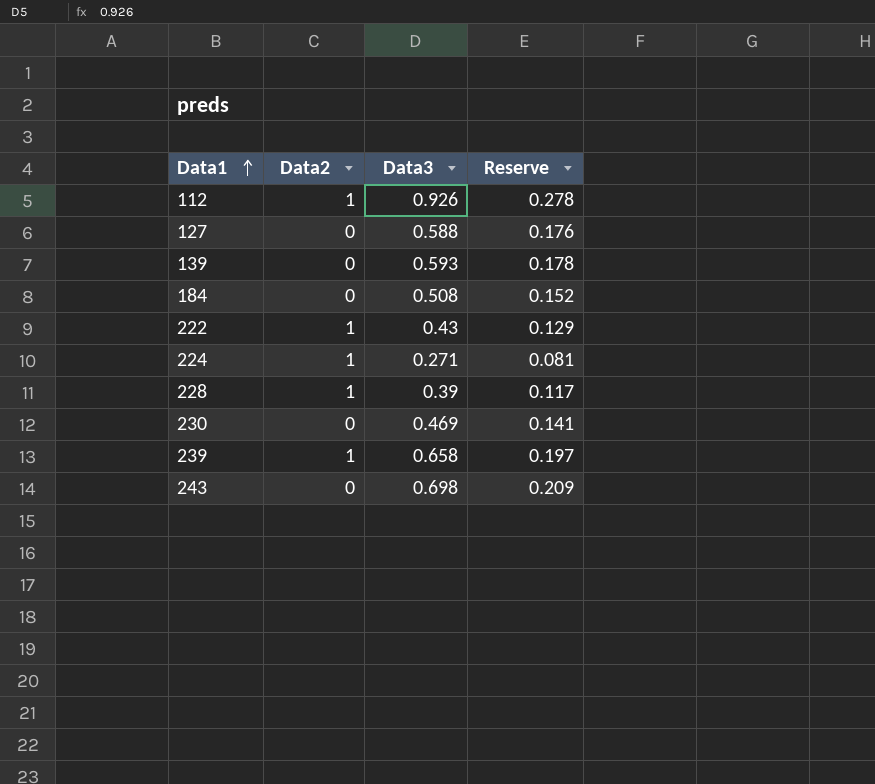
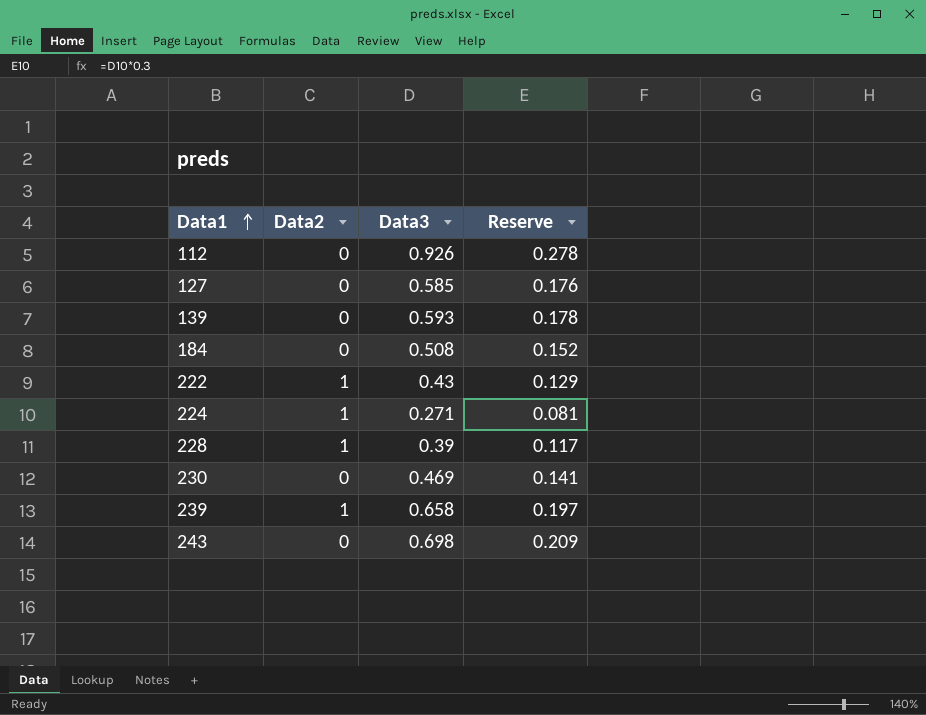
112 | Data2: 1 -> 0
127 | Data3: 0.588 -> 0.585

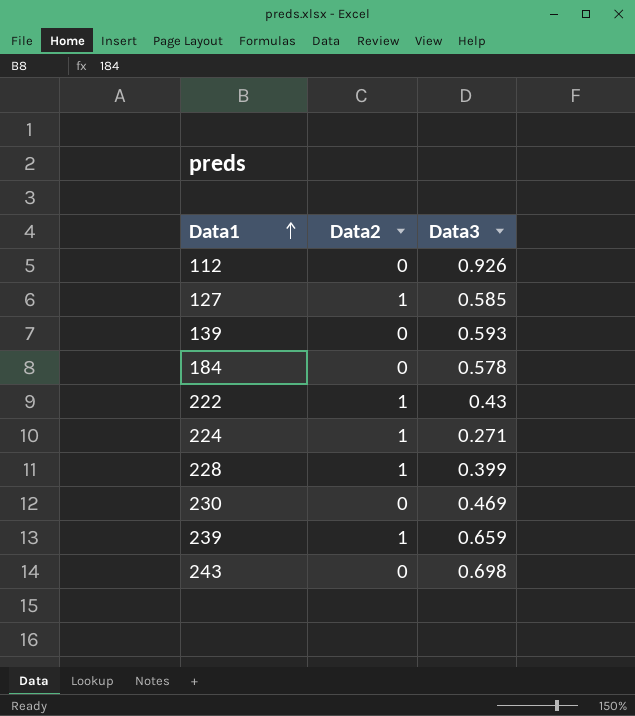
column Reserve | formula: [Data3] * 0.3 -> none
127 | Data2: 0 -> 1
184 | Data3: 0.508 -> 0.578
228 | Data3: 0.39 -> 0.399
239 | Data3: 0.658 -> 0.659

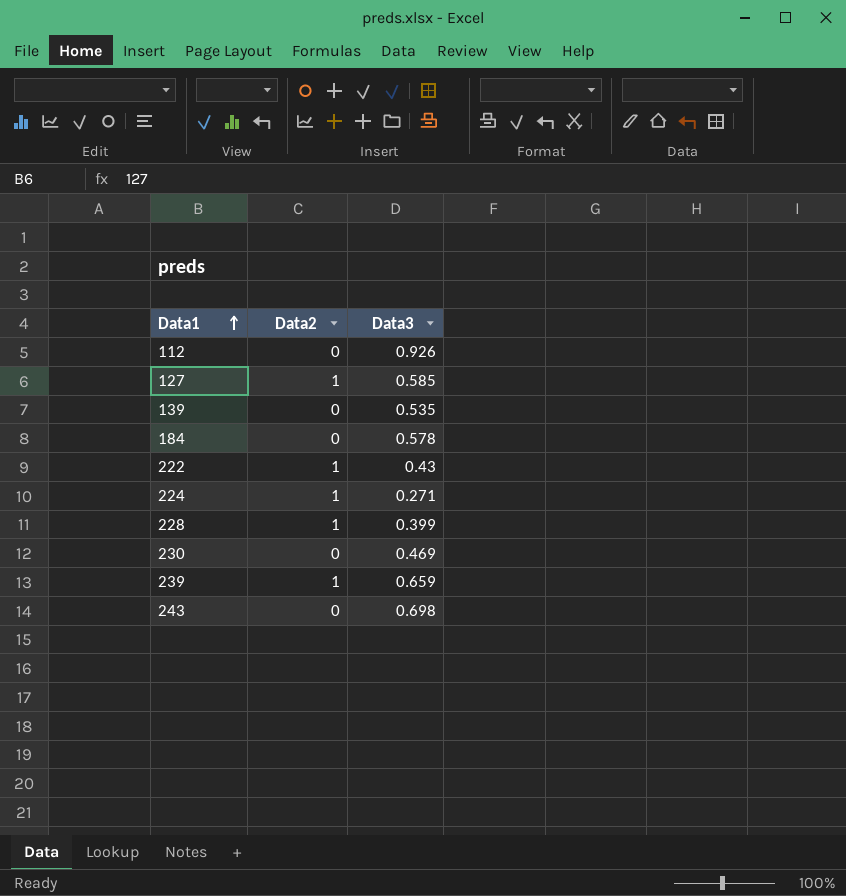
139 | Data3: 0.593 -> 0.535

